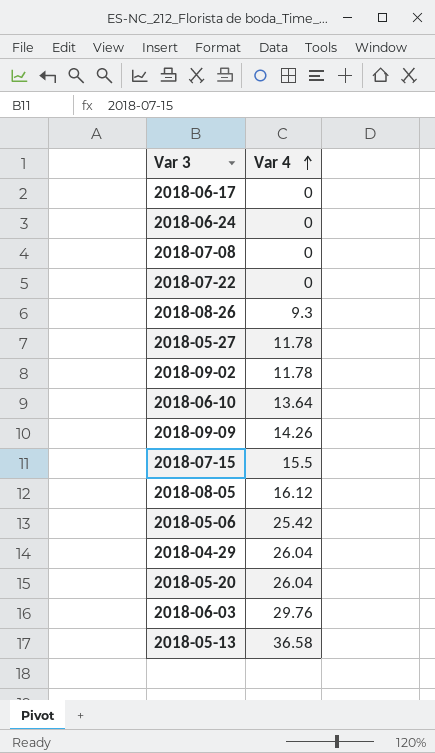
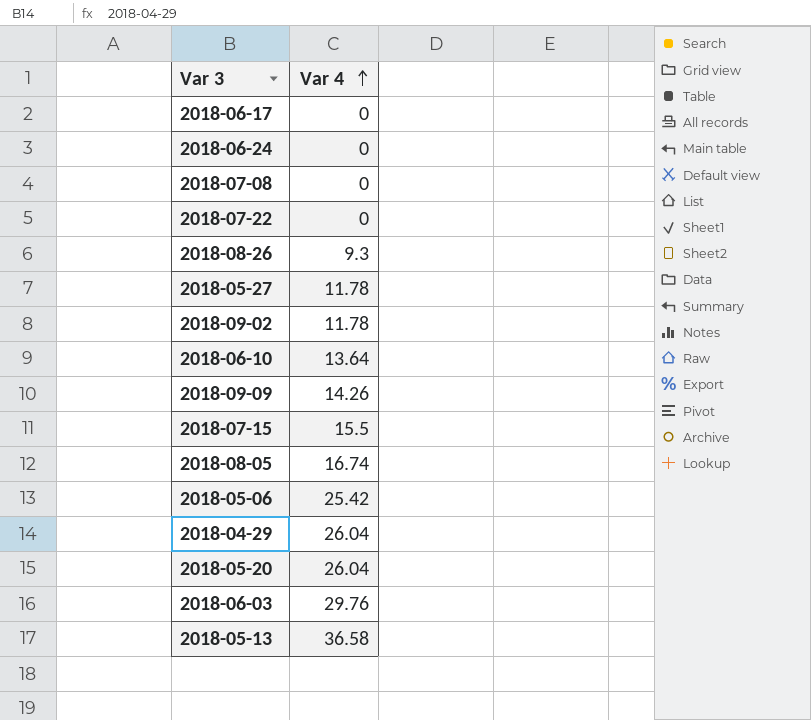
2018-08-05 | Var 4: 16.12 -> 16.74

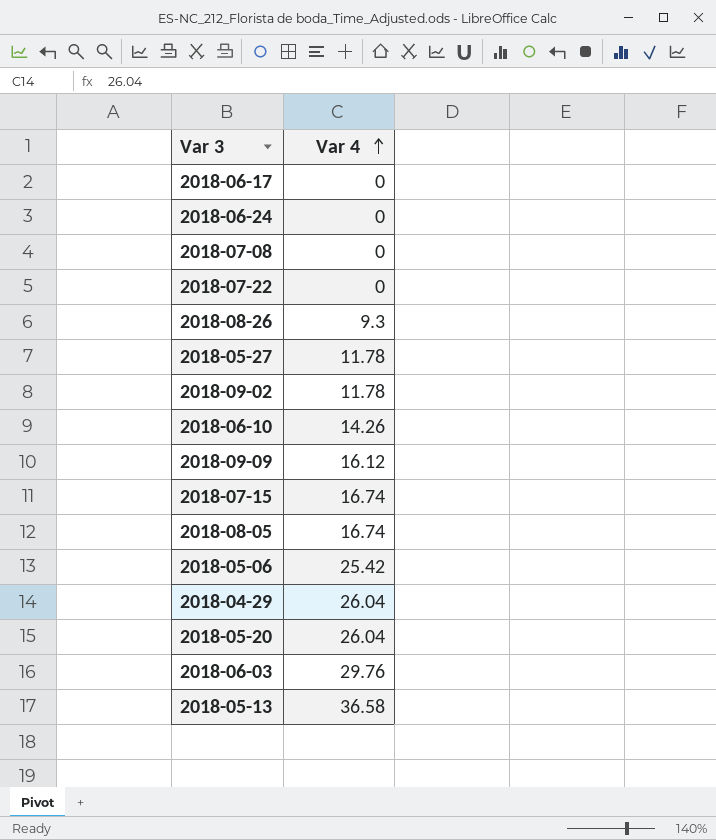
2018-06-10 | Var 4: 13.64 -> 14.26
2018-09-09 | Var 4: 14.26 -> 16.12
2018-07-15 | Var 4: 15.5 -> 16.74

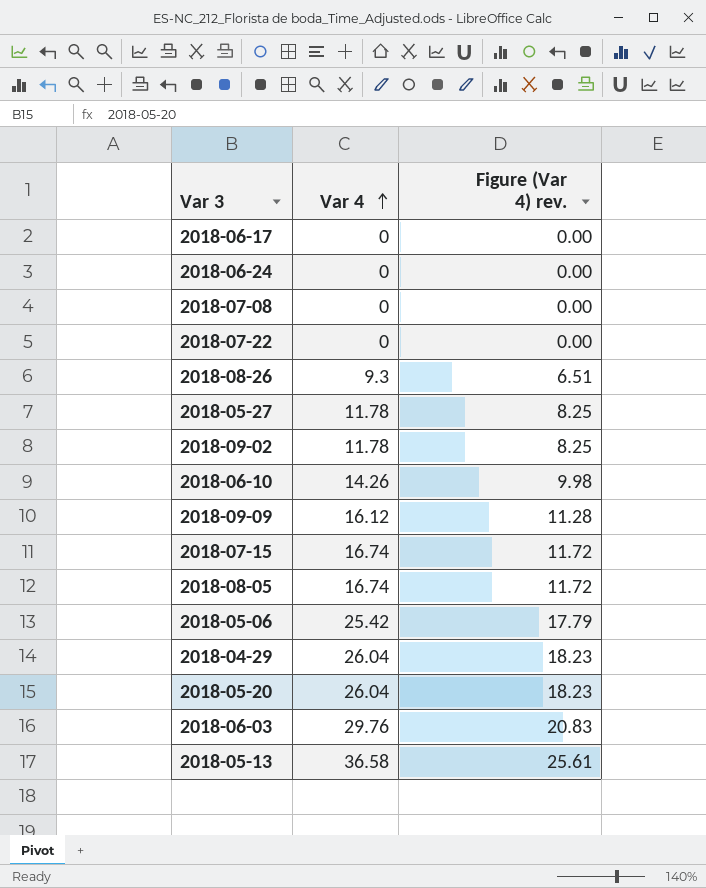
column Figure (Var 4) rev. | formula: none -> [Var 4] * 0.7

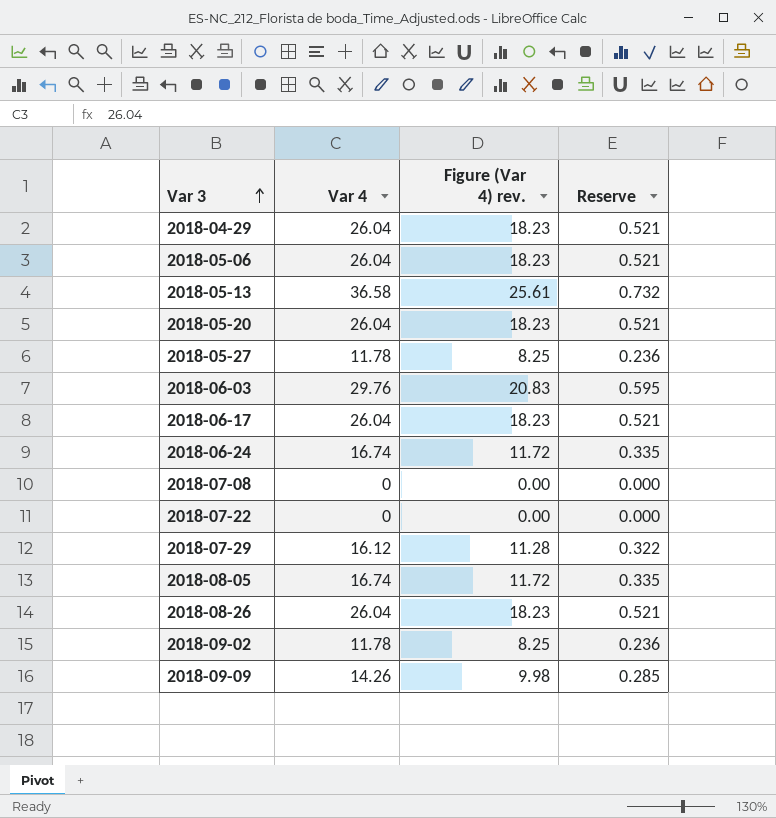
row order: Var 4 ascending -> Var 3 ascending
column Reserve | formula: none -> [Var 4] * 0.02
row 2018-06-10: 14.26 | 9.98 -> none
row 2018-07-15: 16.74 | 11.72 -> none
2018-05-06 | Var 4: 25.42 -> 26.04
2018-05-06 | Figure (Var 4) rev.: 17.79 -> 18.23
2018-06-17 | Var 4: 0 -> 26.04
2018-06-17 | Figure (Var 4) rev.: 0.00 -> 18.23
2018-06-24 | Var 4: 0 -> 16.74
2018-06-24 | Figure (Var 4) rev.: 0.00 -> 11.72
row 2018-07-29: none -> 16.12 | 11.28 | 0.322
2018-08-26 | Var 4: 9.3 -> 26.04
2018-08-26 | Figure (Var 4) rev.: 6.51 -> 18.23
2018-09-09 | Var 4: 16.12 -> 14.26
2018-09-09 | Figure (Var 4) rev.: 11.28 -> 9.98

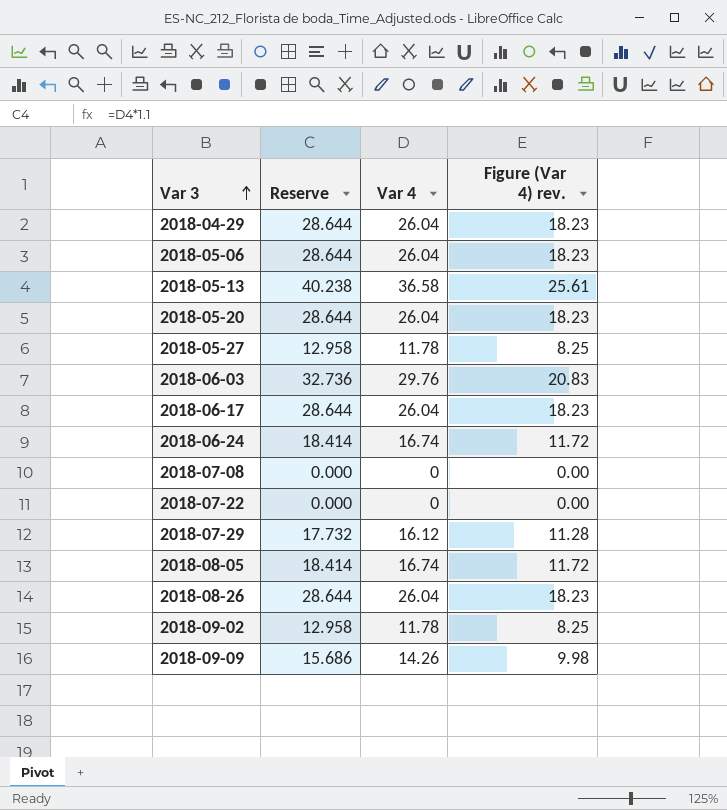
column Reserve | formula: [Var 4] * 0.02 -> [Var 4] * 1.1
column Reserve | position: 4 -> 2

